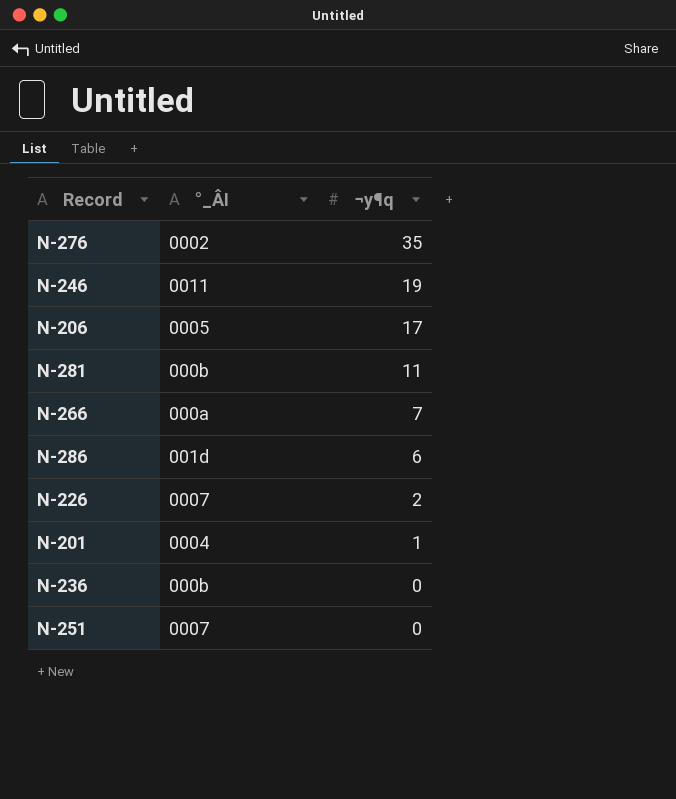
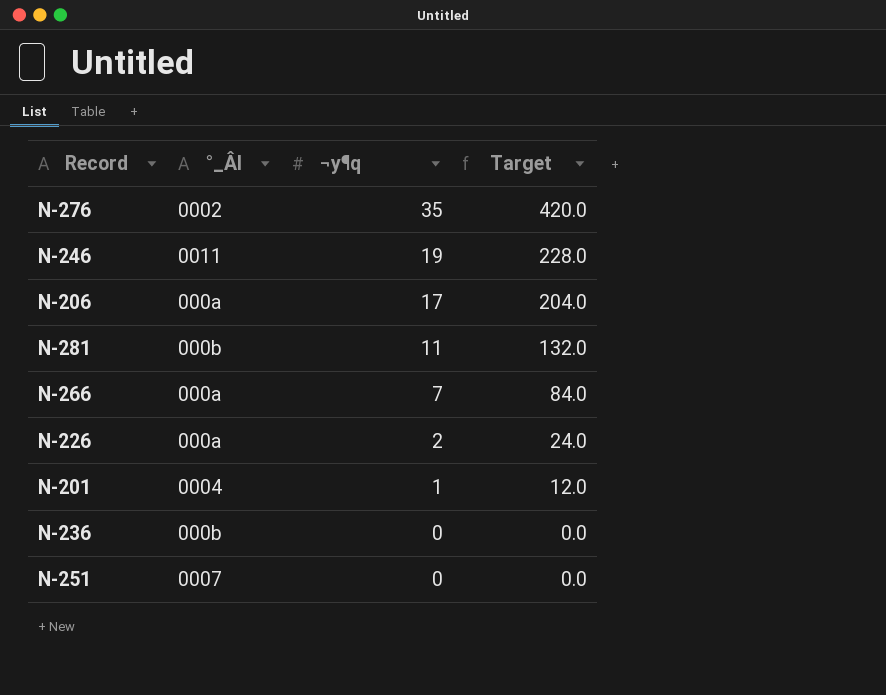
column Target | formula: none -> [¬y¶q] * 12
row N-286: 001d | 6 -> none
N-206 | °_ÂI: 0005 -> 000a
N-226 | °_ÂI: 0007 -> 000a

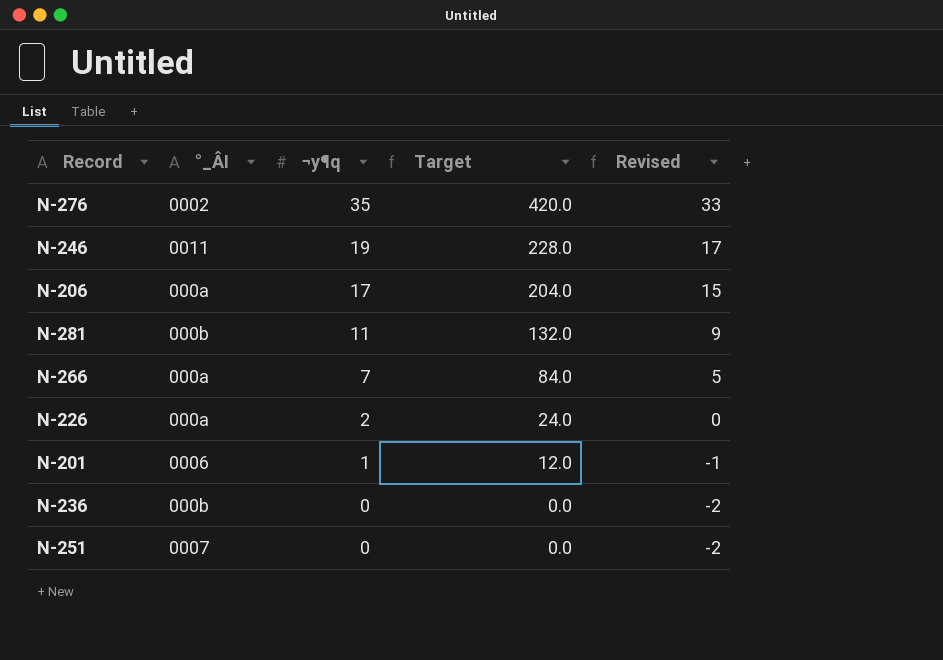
column Revised | formula: none -> [¬y¶q] - 2
N-201 | °_ÂI: 0004 -> 0006

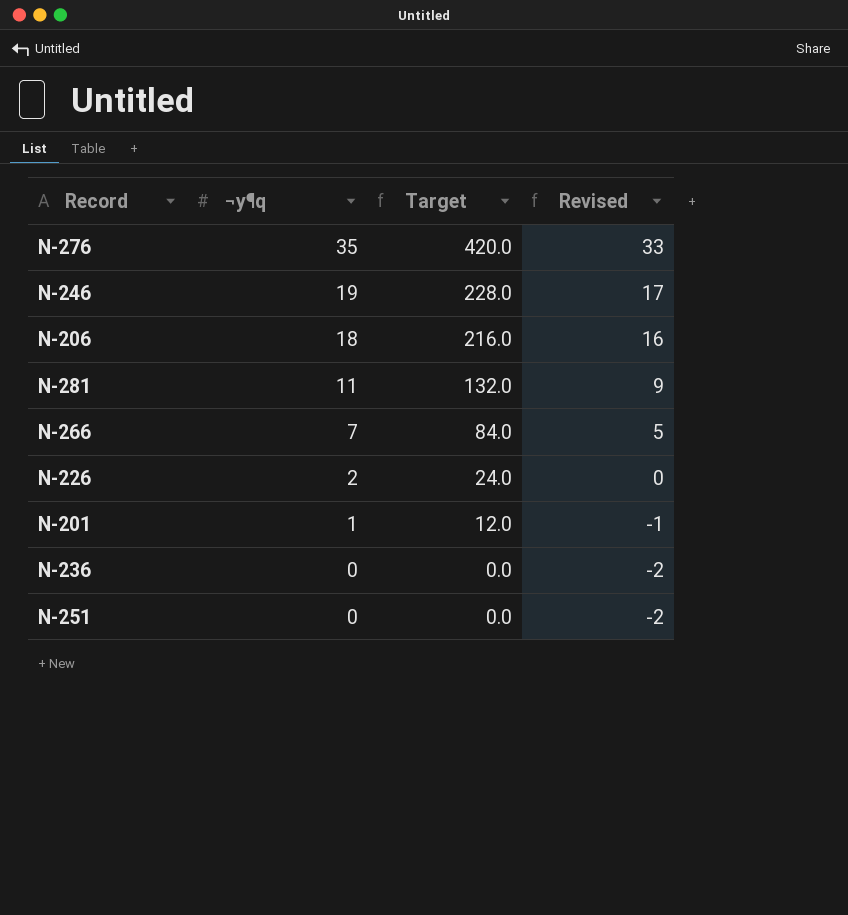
column °_ÂI | position: 2 -> none
N-206 | ¬y¶q: 17 -> 18
N-206 | Target: 204.0 -> 216.0
N-206 | Revised: 15 -> 16

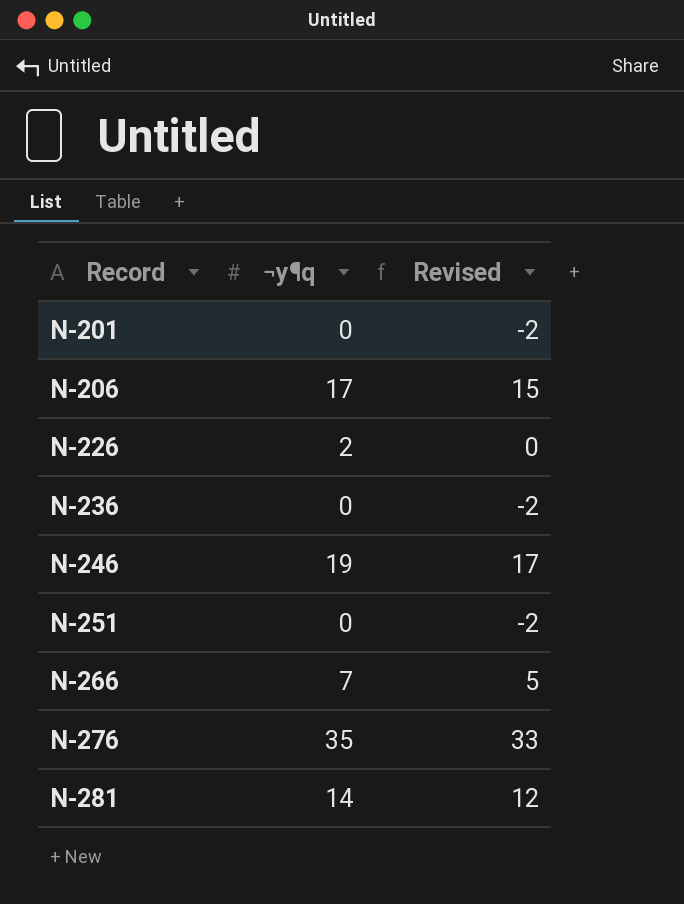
row order: ¬y¶q descending -> Record ascending
column Target | formula: [¬y¶q] * 12 -> none
N-201 | ¬y¶q: 1 -> 0
N-201 | Revised: -1 -> -2
N-206 | ¬y¶q: 18 -> 17
N-206 | Revised: 16 -> 15
N-281 | ¬y¶q: 11 -> 14
N-281 | Revised: 9 -> 12

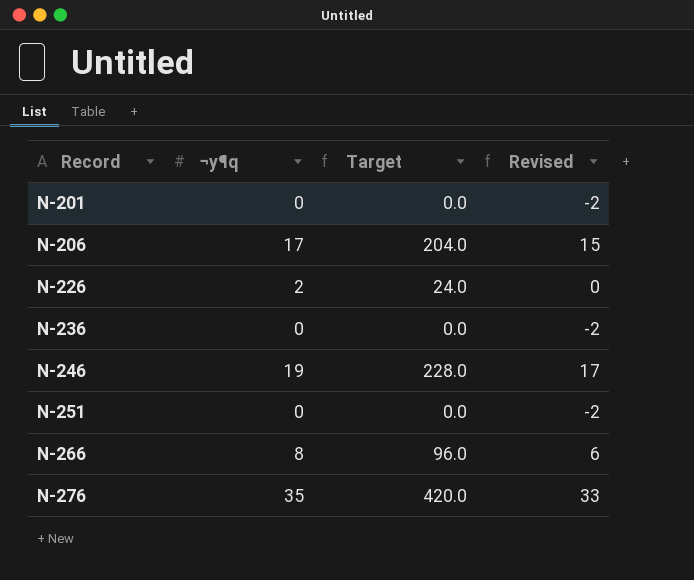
column Target | formula: none -> [¬y¶q] * 12
row N-281: 14 | 12 -> none
N-266 | ¬y¶q: 7 -> 8
N-266 | Revised: 5 -> 6

